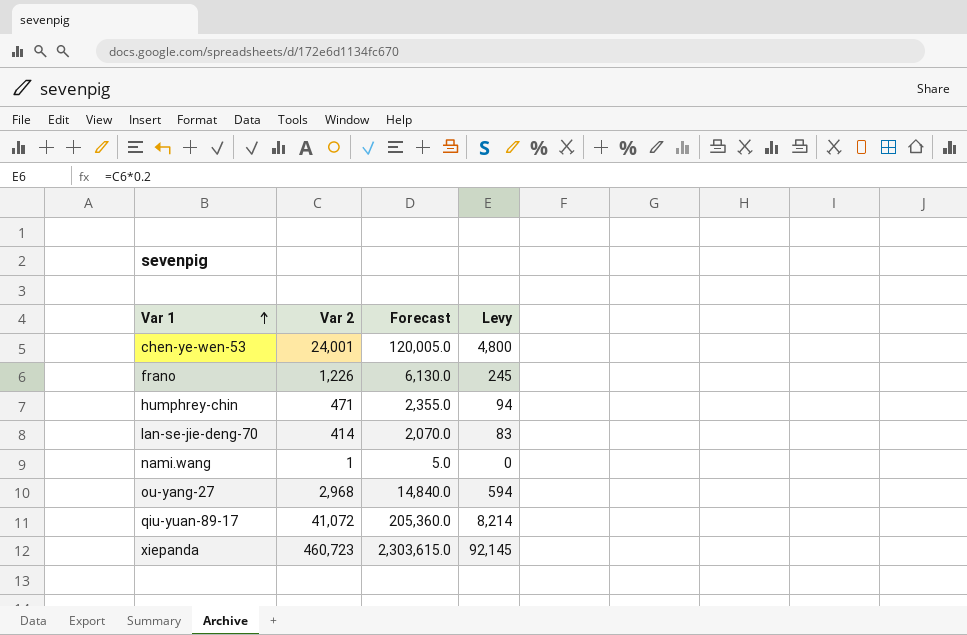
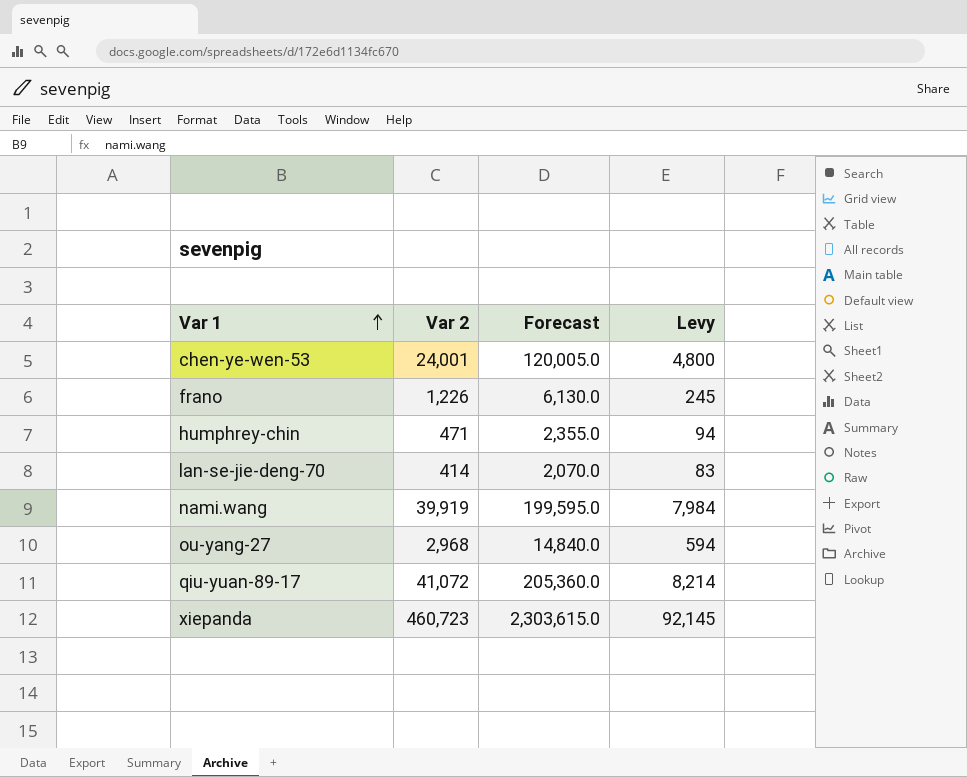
nami.wang | Var 2: 1 -> 39,919
nami.wang | Forecast: 5.0 -> 199,595.0
nami.wang | Levy: 0 -> 7,984

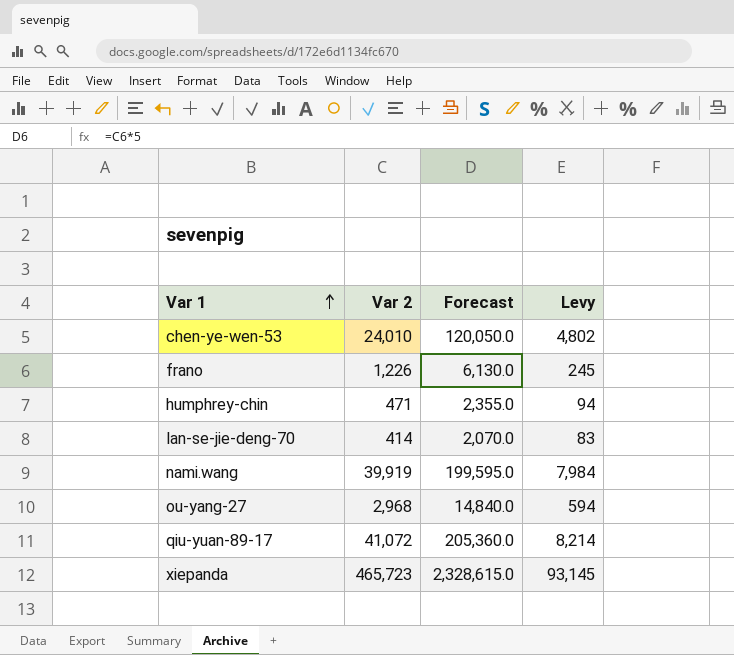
chen-ye-wen-53 | Var 2: 24,001 -> 24,010
chen-ye-wen-53 | Forecast: 120,005.0 -> 120,050.0
chen-ye-wen-53 | Levy: 4,800 -> 4,802
xiepanda | Var 2: 460,723 -> 465,723
xiepanda | Forecast: 2,303,615.0 -> 2,328,615.0
xiepanda | Levy: 92,145 -> 93,145

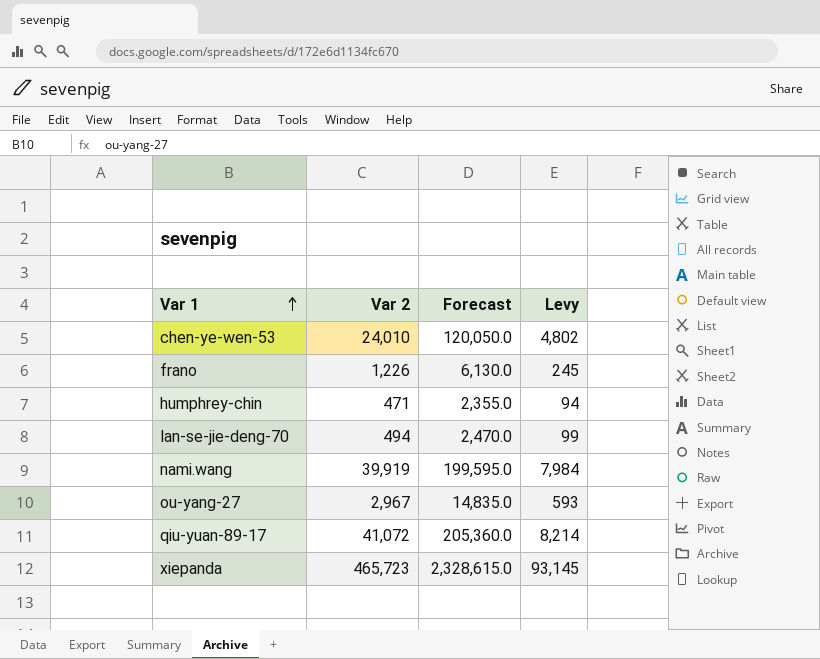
lan-se-jie-deng-70 | Var 2: 414 -> 494
lan-se-jie-deng-70 | Forecast: 2,070.0 -> 2,470.0
lan-se-jie-deng-70 | Levy: 83 -> 99
ou-yang-27 | Var 2: 2,968 -> 2,967
ou-yang-27 | Forecast: 14,840.0 -> 14,835.0
ou-yang-27 | Levy: 594 -> 593

